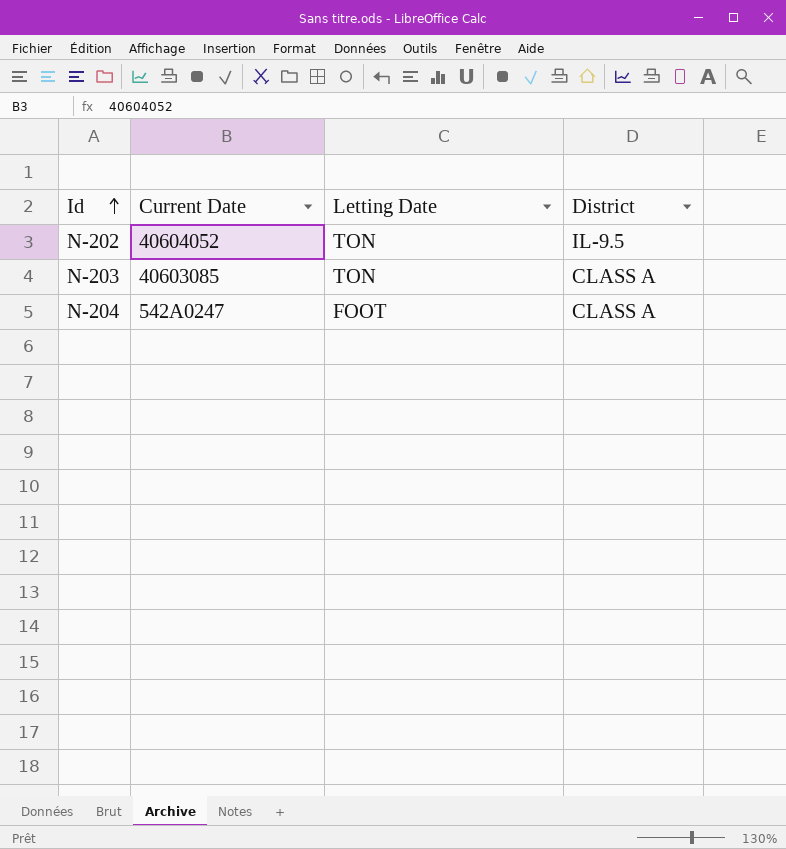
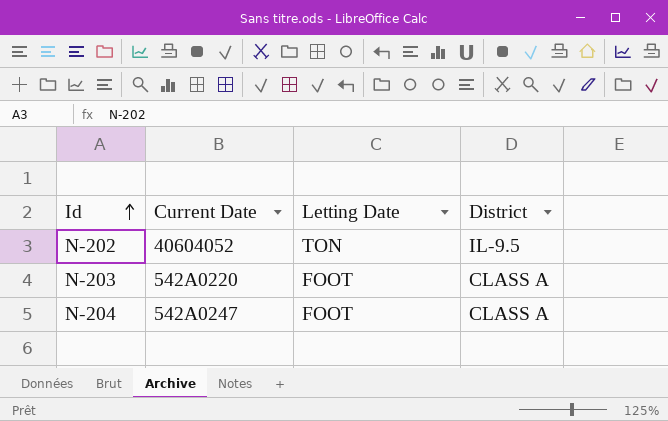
N-203 | Current Date: 40603085 -> 542A0220
N-203 | Letting Date: TON -> FOOT

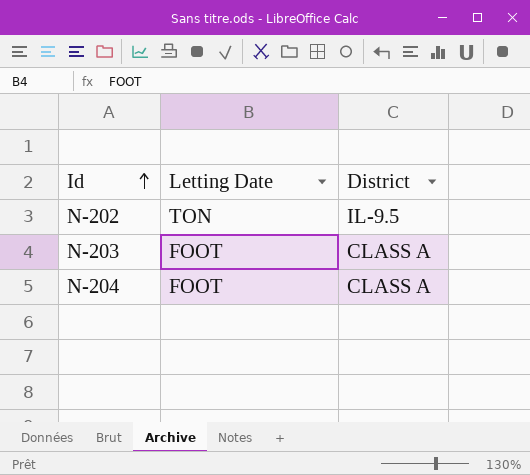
column Current Date | position: 2 -> none

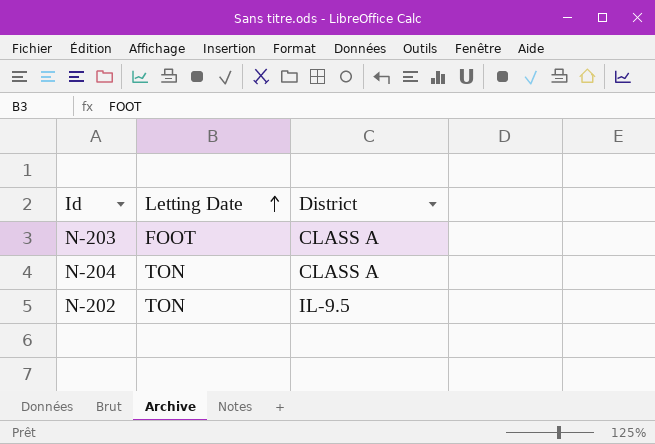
row order: Id ascending -> Letting Date ascending
N-204 | Letting Date: FOOT -> TON

